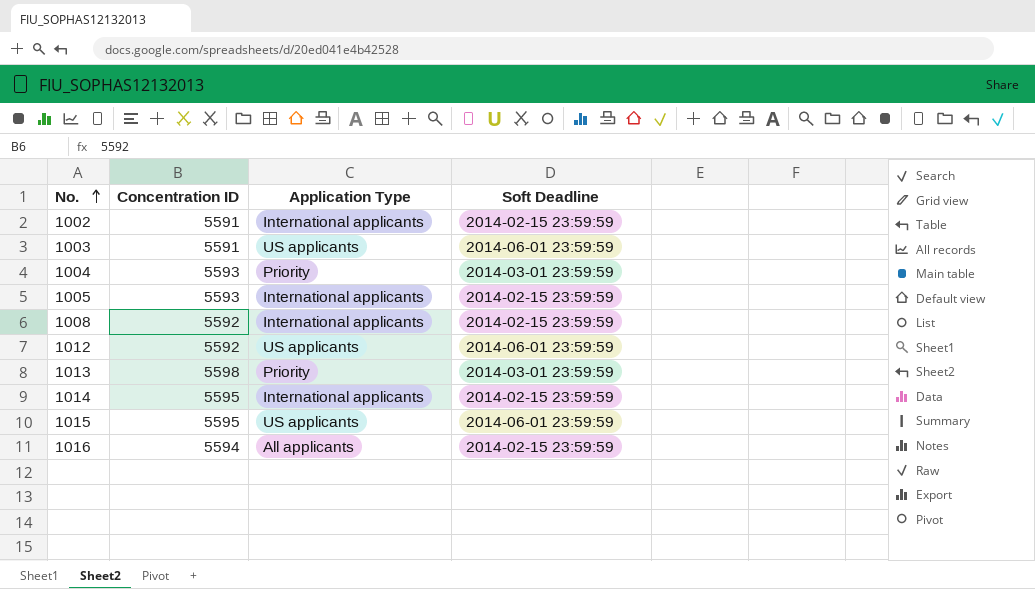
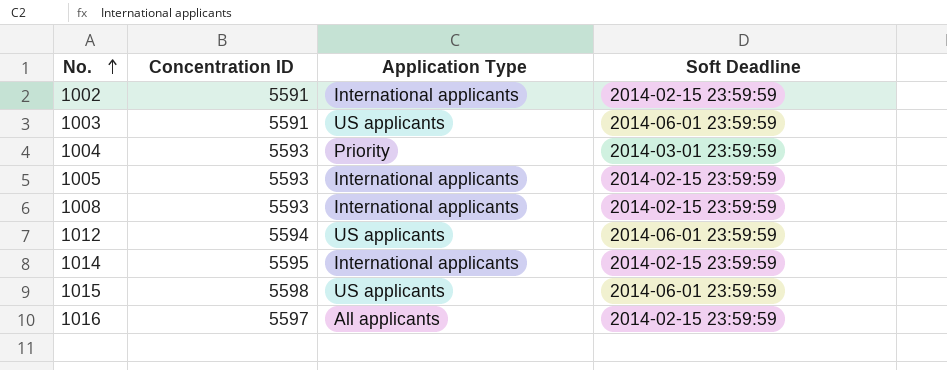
row 1013: 5598 | Priority | 2014-03-01 23:59:59 -> none
1008 | Concentration ID: 5592 -> 5593
1012 | Concentration ID: 5592 -> 5594
1015 | Concentration ID: 5595 -> 5598
1016 | Concentration ID: 5594 -> 5597

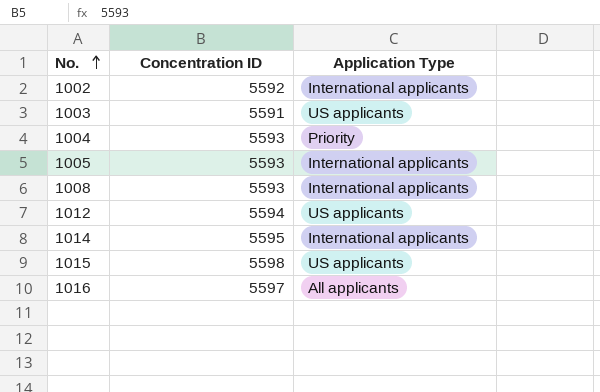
column Soft Deadline | position: 4 -> none
1002 | Concentration ID: 5591 -> 5592

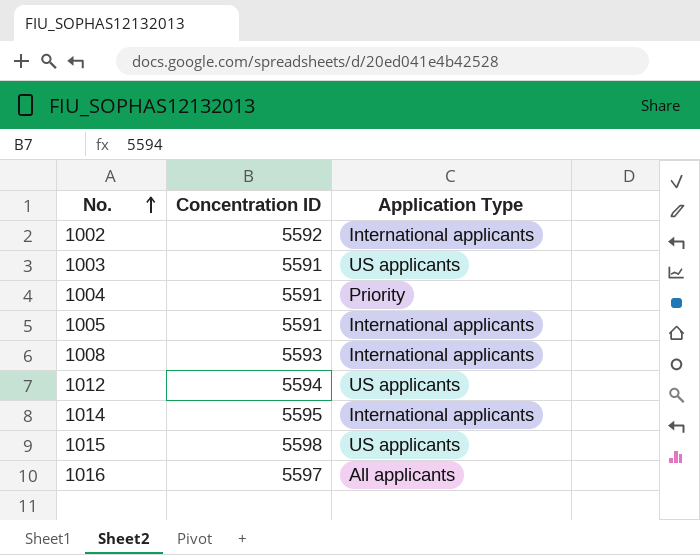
1004 | Concentration ID: 5593 -> 5591
1005 | Concentration ID: 5593 -> 5591

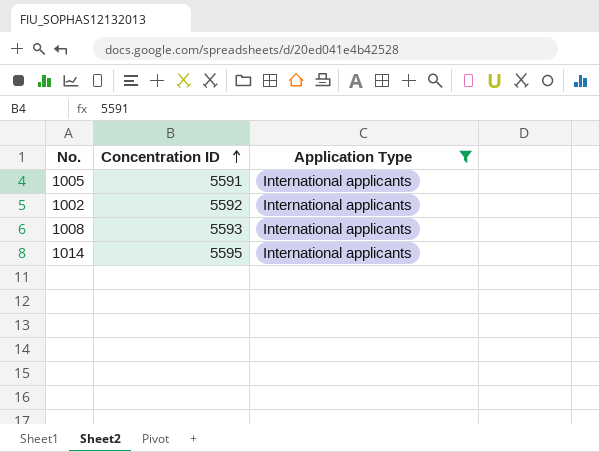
filter: none -> Application Type = International applicants
row order: No. ascending -> Concentration ID ascending

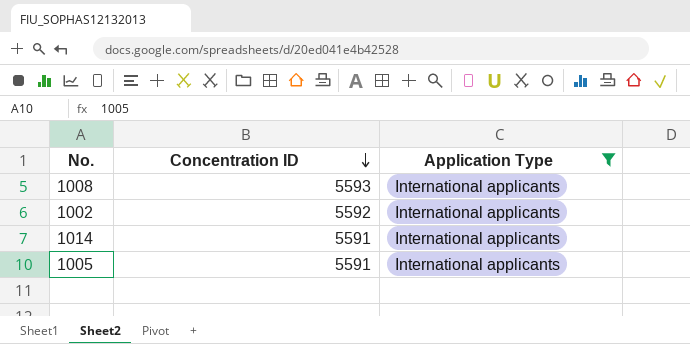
row order: Concentration ID ascending -> Concentration ID descending
1014 | Concentration ID: 5595 -> 5591

